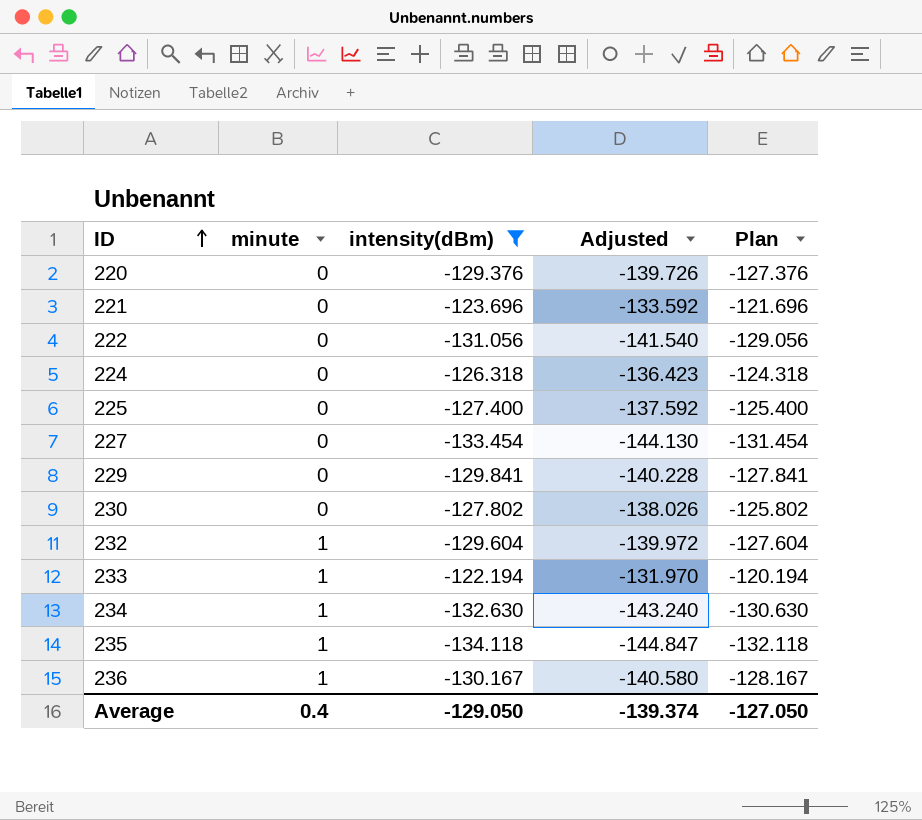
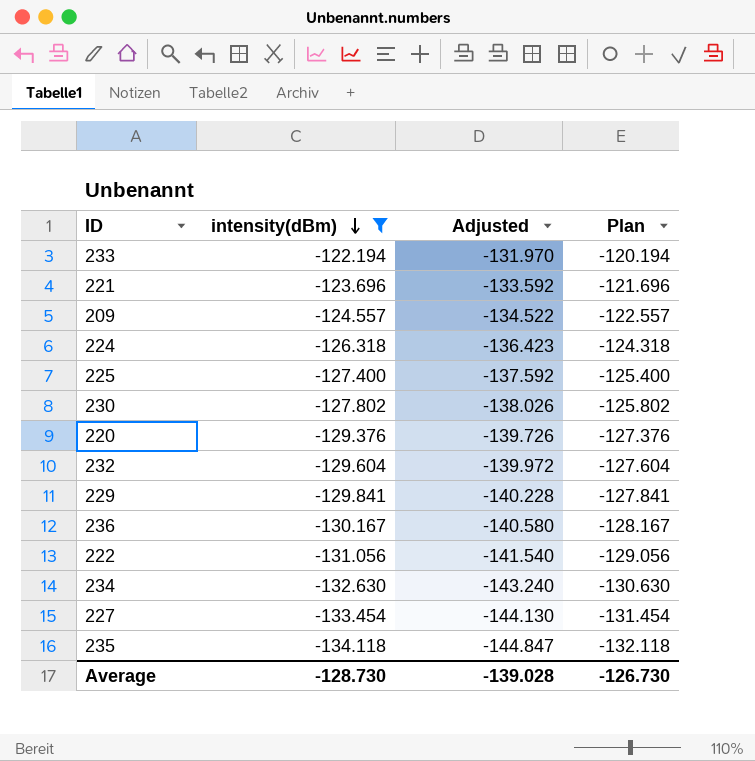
row order: ID ascending -> intensity(dBm) descending
column minute | position: 2 -> none
row 209: none -> -124.557 | -134.522 | -122.557
Average | intensity(dBm): -129.050 -> -128.730
Average | Adjusted: -139.374 -> -139.028
Average | Plan: -127.050 -> -126.730

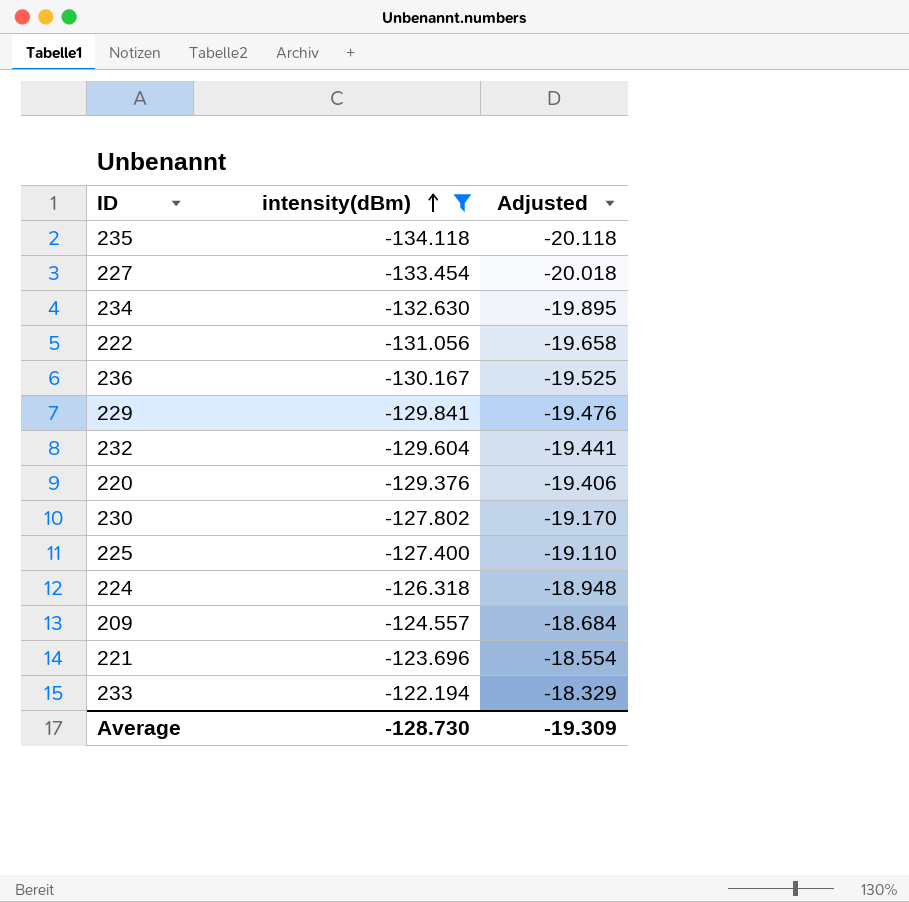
row order: intensity(dBm) descending -> intensity(dBm) ascending
column Plan | formula: [intensity(dBm)] + 2 -> none
column Adjusted | formula: [intensity(dBm)] * 1.08 -> [intensity(dBm)] * 0.15
Average | Adjusted: -139.028 -> -19.309

